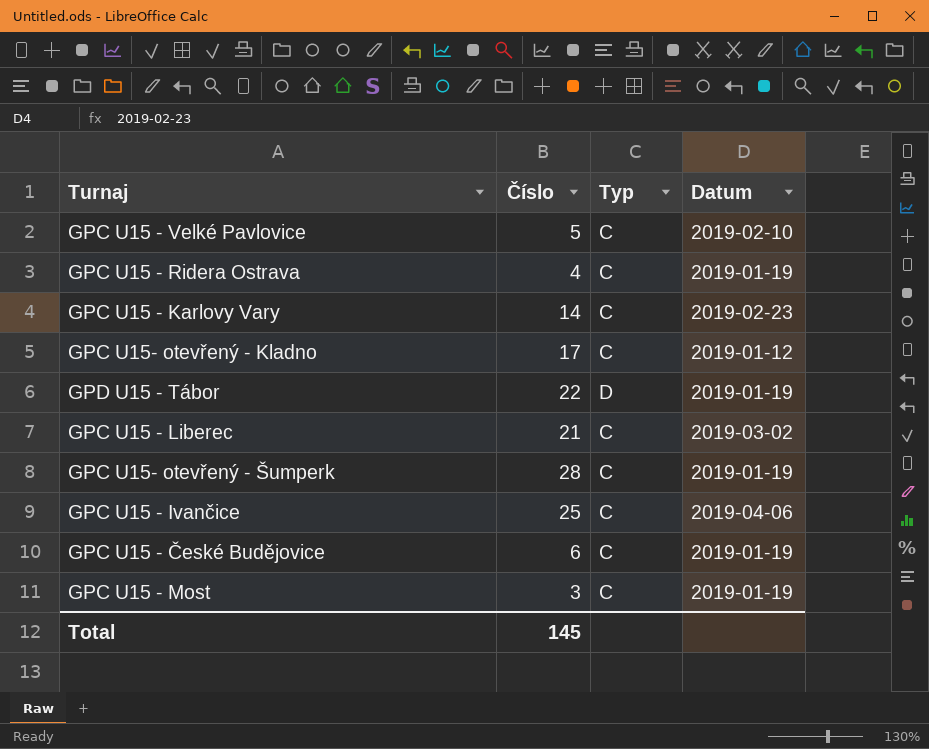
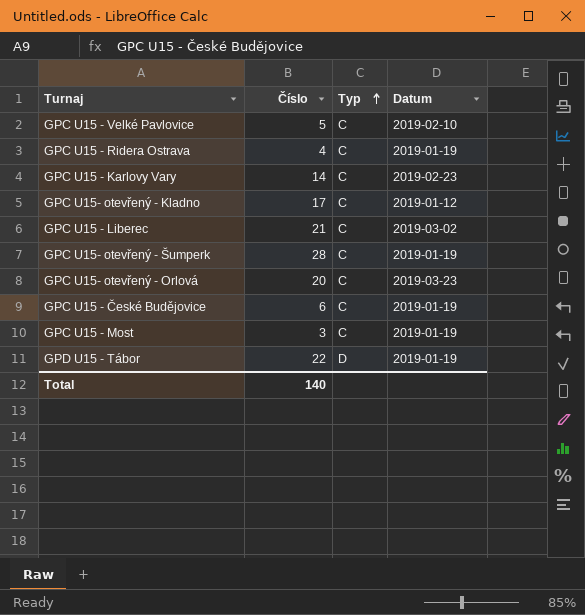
row order: none -> Typ ascending
row GPC U15 - Ivančice: 25 | C | 2019-04-06 -> none
row GPC U15- otevřený - Orlová: none -> 20 | C | 2019-03-23
Total | Číslo: 145 -> 140

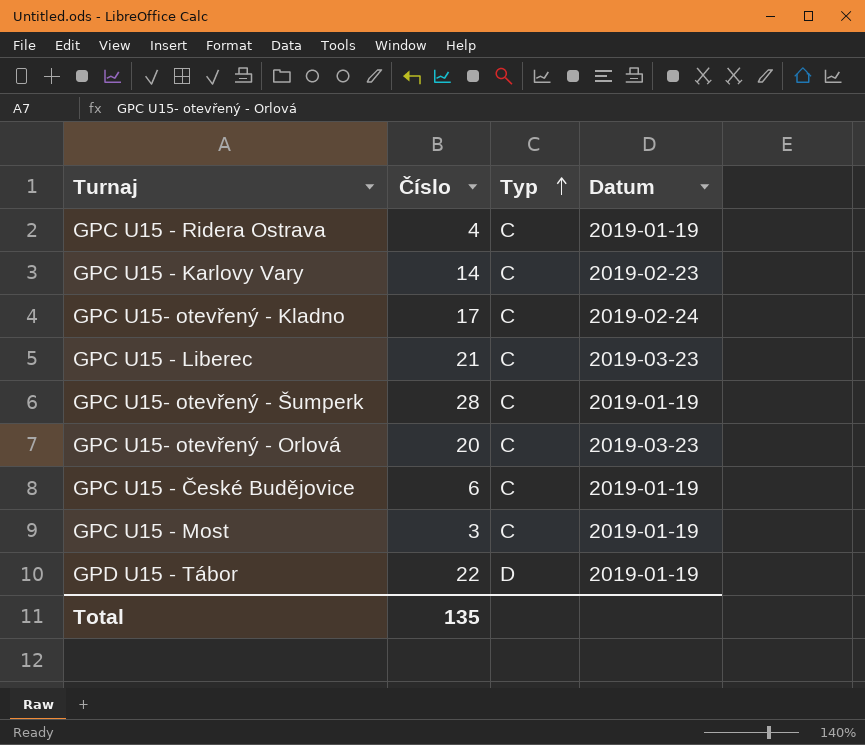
row GPC U15 - Velké Pavlovice: 5 | C | 2019-02-10 -> none
GPC U15- otevřený - Kladno | Datum: 2019-01-12 -> 2019-02-24
GPC U15 - Liberec | Datum: 2019-03-02 -> 2019-03-23
Total | Číslo: 140 -> 135

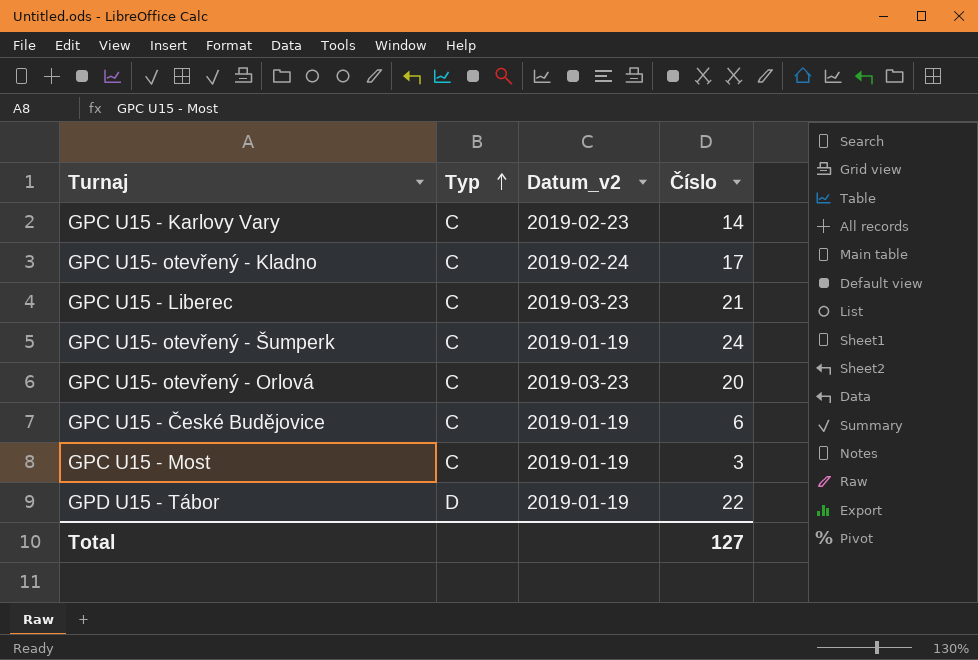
column name: Datum -> Datum_v2
column Číslo | position: 2 -> 4
row GPC U15 - Ridera Ostrava: 4 | C | 2019-01-19 -> none
GPC U15- otevřený - Šumperk | Číslo: 28 -> 24
Total | Číslo: 135 -> 127

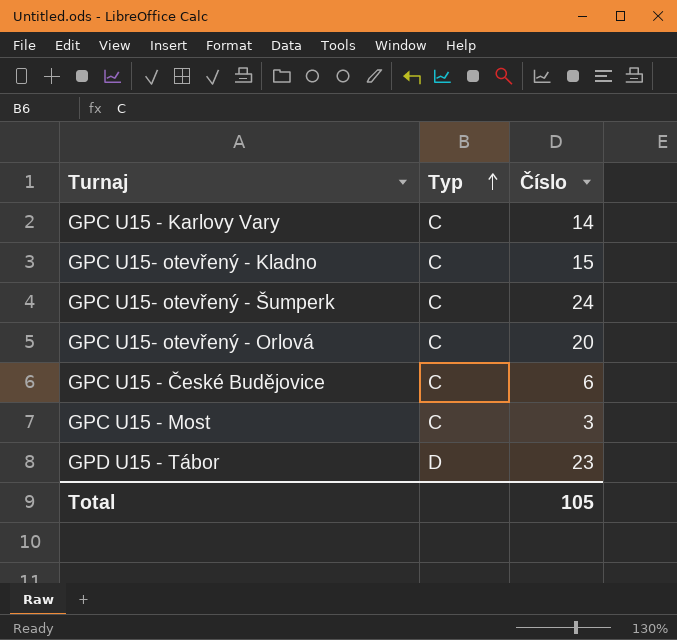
column Datum_v2 | position: 3 -> none
row GPC U15 - Liberec: C | 2019-03-23 | 21 -> none
GPC U15- otevřený - Kladno | Číslo: 17 -> 15
GPD U15 - Tábor | Číslo: 22 -> 23
Total | Číslo: 127 -> 105

